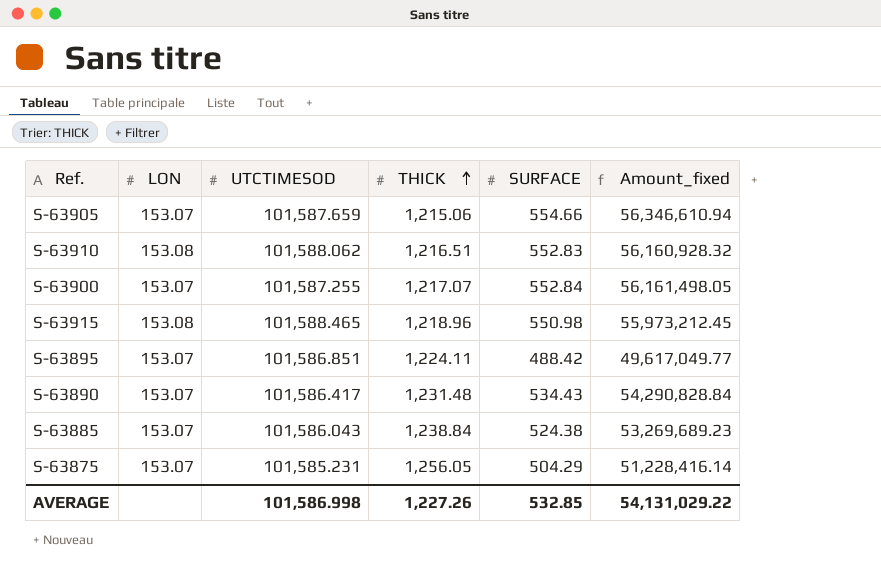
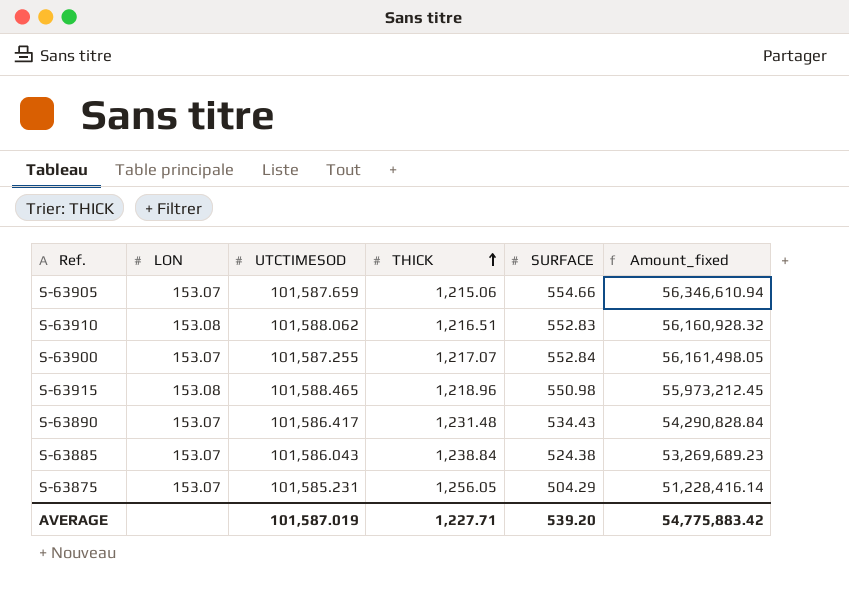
row S-63895: 153.07 | 101,586.851 | 1,224.11 | 488.42 | 49,617,049.77 -> none
AVERAGE | UTCTIMESOD: 101,586.998 -> 101,587.019
AVERAGE | THICK: 1,227.26 -> 1,227.71
AVERAGE | SURFACE: 532.85 -> 539.20
AVERAGE | Amount_fixed: 54,131,029.22 -> 54,775,883.42

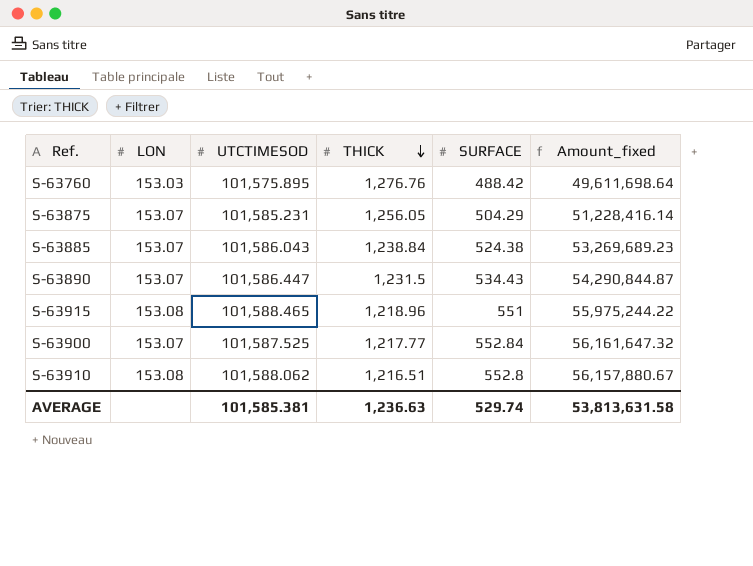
row order: THICK ascending -> THICK descending
row S-63905: 153.07 | 101,587.659 | 1,215.06 | 554.66 | 56,346,610.94 -> none
row S-63760: none -> 153.03 | 101,575.895 | 1,276.76 | 488.42 | 49,611,698.64
S-63890 | UTCTIMESOD: 101,586.417 -> 101,586.447
S-63890 | THICK: 1,231.48 -> 1,231.5
S-63890 | Amount_fixed: 54,290,828.84 -> 54,290,844.87
S-63915 | SURFACE: 550.98 -> 551
S-63915 | Amount_fixed: 55,973,212.45 -> 55,975,244.22
S-63900 | UTCTIMESOD: 101,587.255 -> 101,587.525
S-63900 | THICK: 1,217.07 -> 1,217.77
S-63900 | Amount_fixed: 56,161,498.05 -> 56,161,647.32
S-63910 | SURFACE: 552.83 -> 552.8
S-63910 | Amount_fixed: 56,160,928.32 -> 56,157,880.67
AVERAGE | UTCTIMESOD: 101,587.019 -> 101,585.381
AVERAGE | THICK: 1,227.71 -> 1,236.63
AVERAGE | SURFACE: 539.20 -> 529.74
AVERAGE | Amount_fixed: 54,775,883.42 -> 53,813,631.58

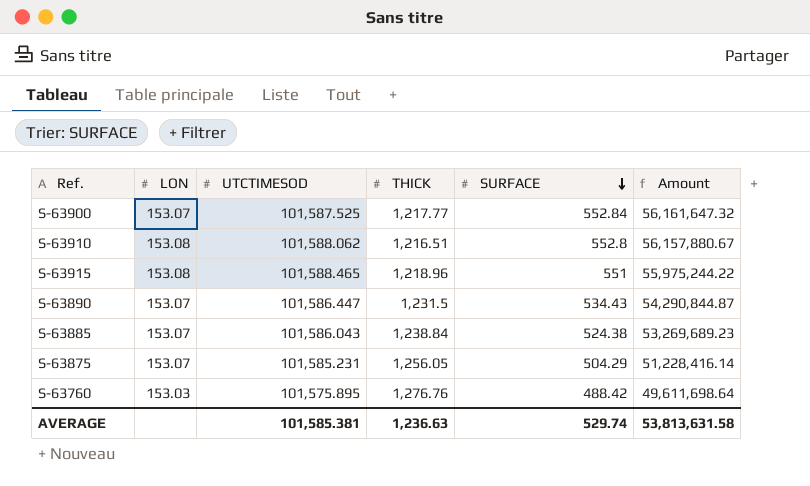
row order: THICK descending -> SURFACE descending
column name: Amount_fixed -> Amount

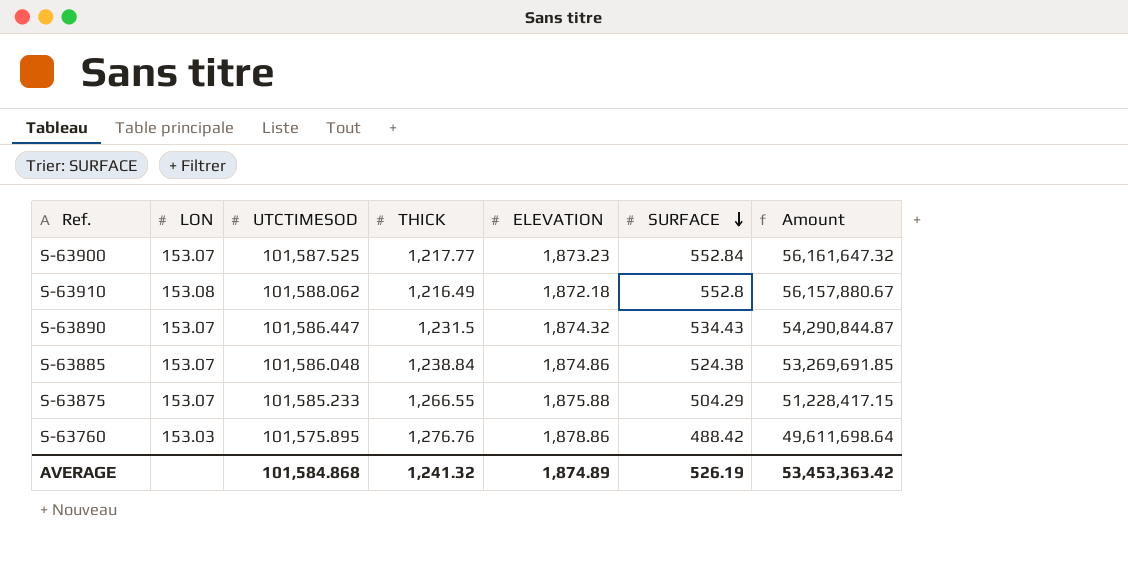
column ELEVATION | position: none -> 5
row S-63915: 153.08 | 101,588.465 | 1,218.96 | 551 | 55,975,244.22 -> none
S-63910 | THICK: 1,216.51 -> 1,216.49
S-63885 | UTCTIMESOD: 101,586.043 -> 101,586.048
S-63885 | Amount: 53,269,689.23 -> 53,269,691.85
S-63875 | UTCTIMESOD: 101,585.231 -> 101,585.233
S-63875 | THICK: 1,256.05 -> 1,266.55
S-63875 | Amount: 51,228,416.14 -> 51,228,417.15
AVERAGE | UTCTIMESOD: 101,585.381 -> 101,584.868
AVERAGE | THICK: 1,236.63 -> 1,241.32
AVERAGE | SURFACE: 529.74 -> 526.19
AVERAGE | Amount: 53,813,631.58 -> 53,453,363.42

